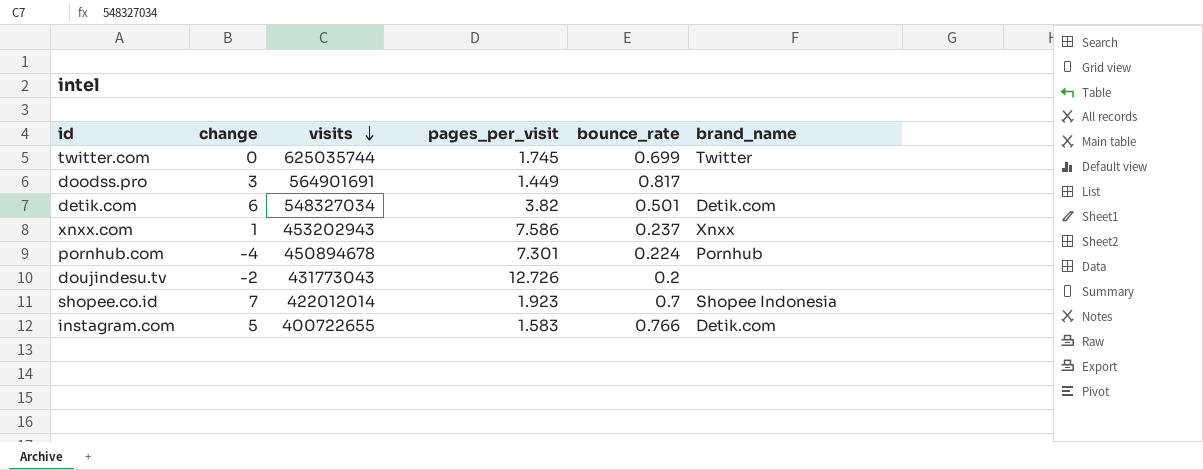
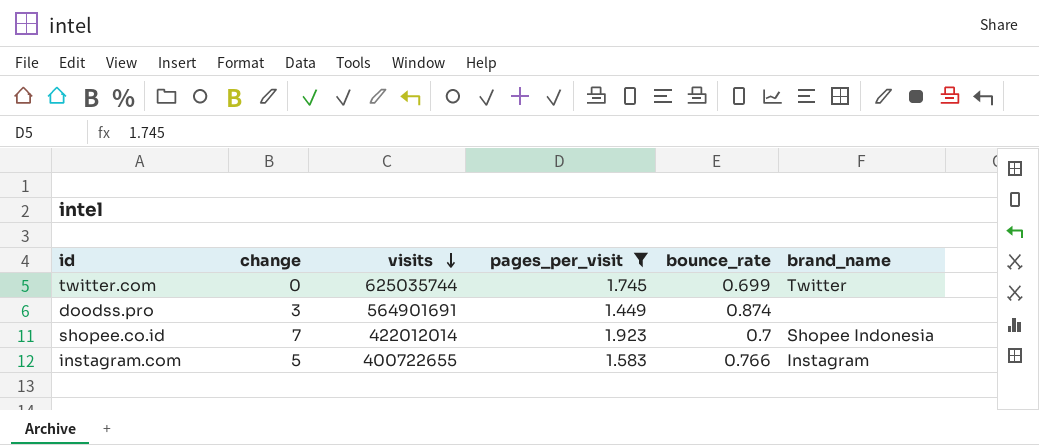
filter: none -> pages_per_visit <= 1.923
doodss.pro | bounce_rate: 0.817 -> 0.874
instagram.com | brand_name: Detik.com -> Instagram

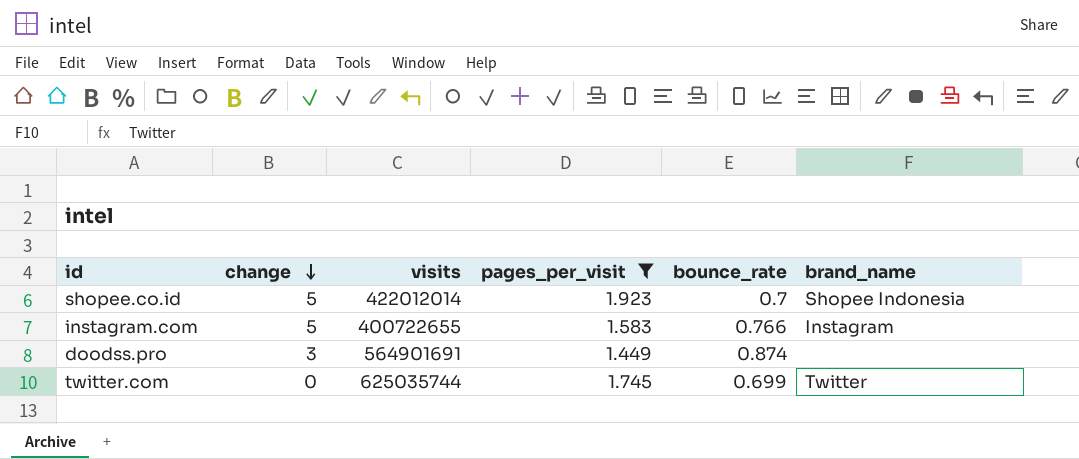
row order: visits descending -> change descending
shopee.co.id | change: 7 -> 5

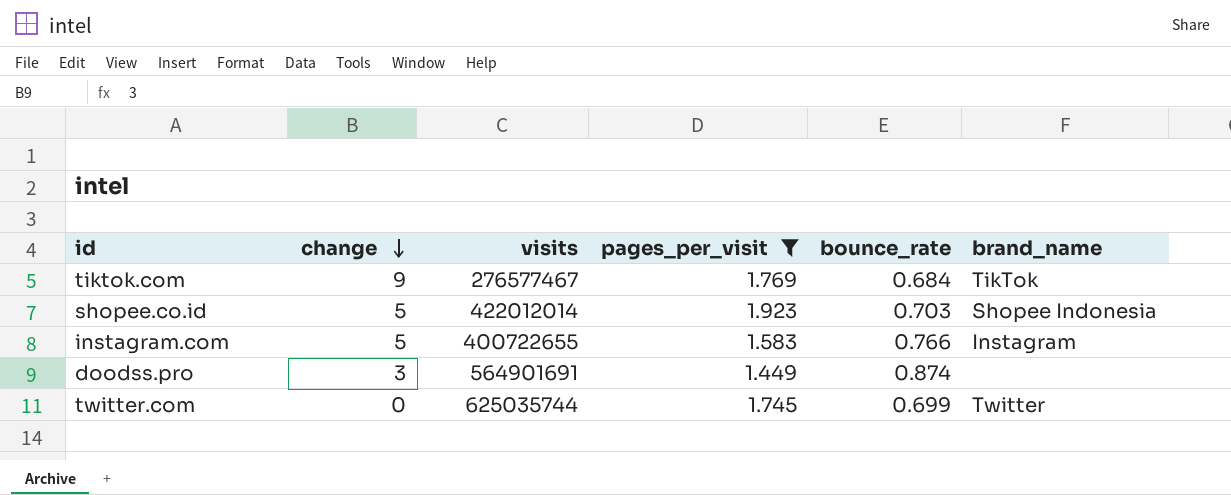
row tiktok.com: none -> 9 | 276577467 | 1.769 | 0.684 | TikTok
shopee.co.id | bounce_rate: 0.7 -> 0.703

